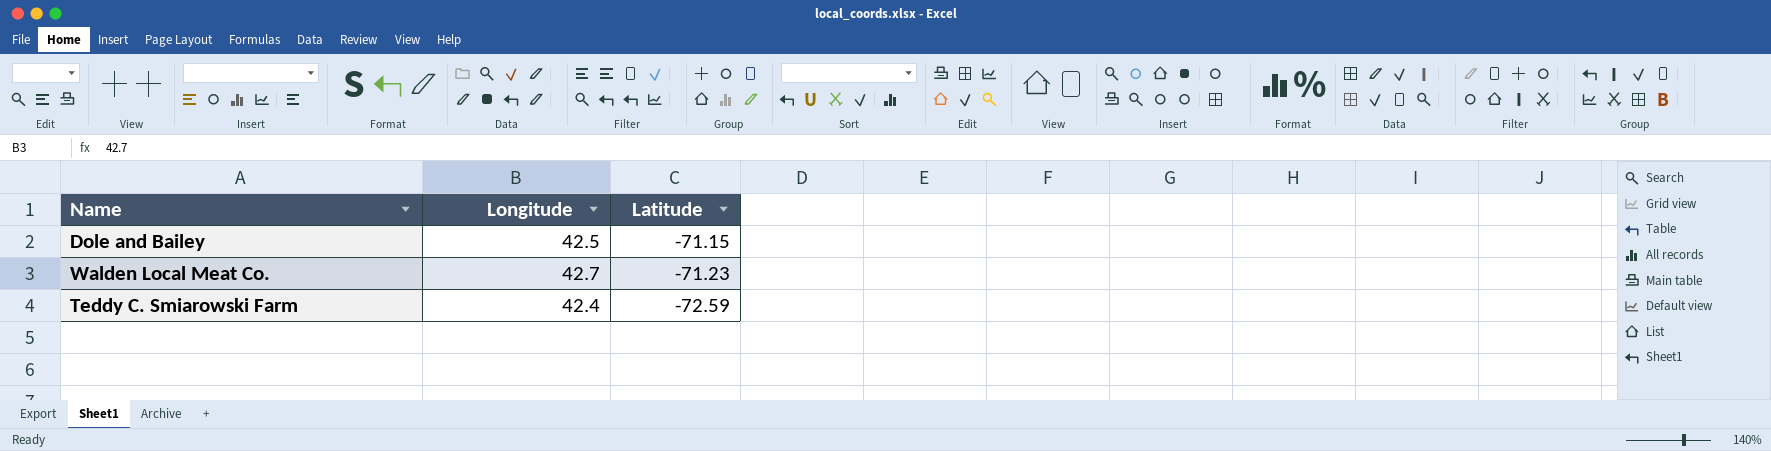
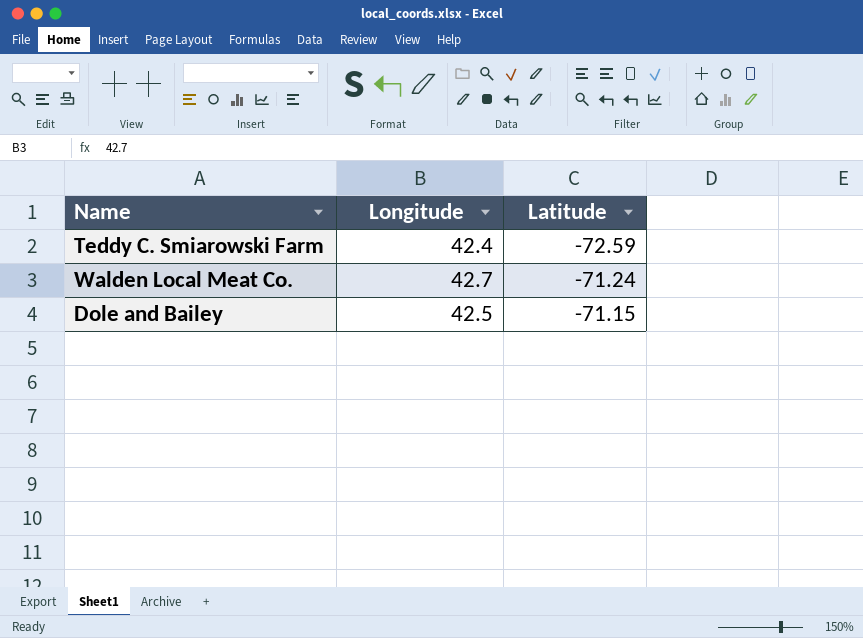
row order: Latitude descending -> Latitude ascending
Walden Local Meat Co. | Latitude: -71.23 -> -71.24

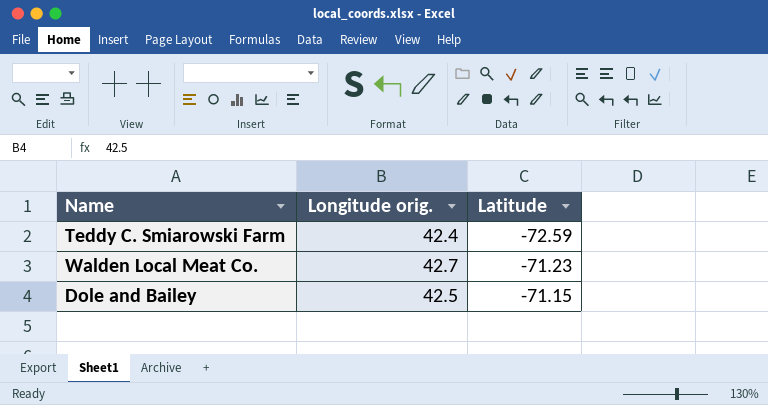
column name: Longitude -> Longitude orig.
Walden Local Meat Co. | Latitude: -71.24 -> -71.23

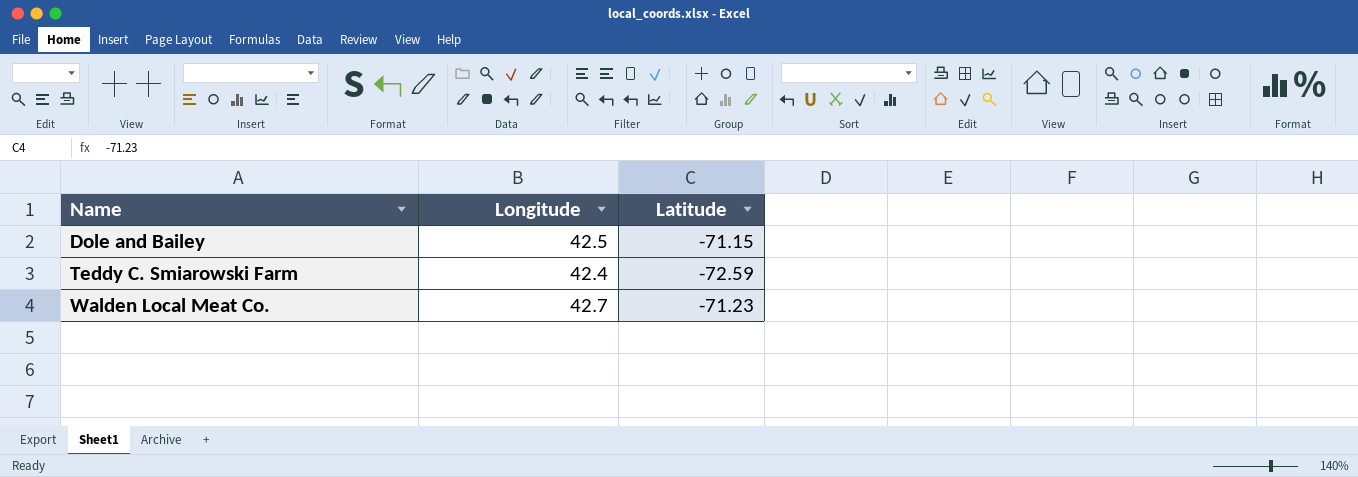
row order: Latitude ascending -> Name ascending
column name: Longitude orig. -> Longitude

